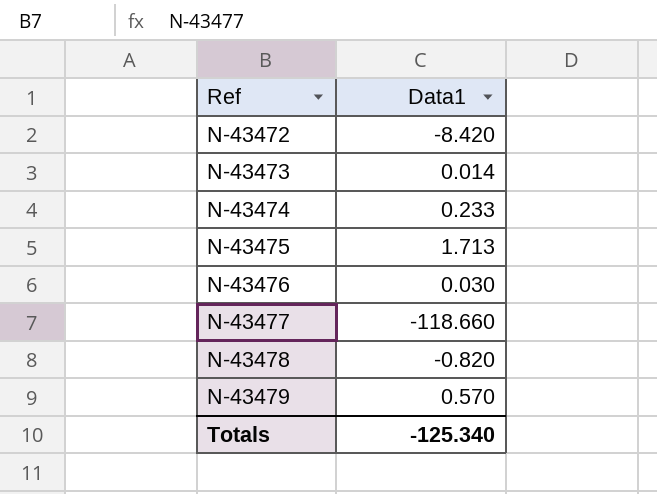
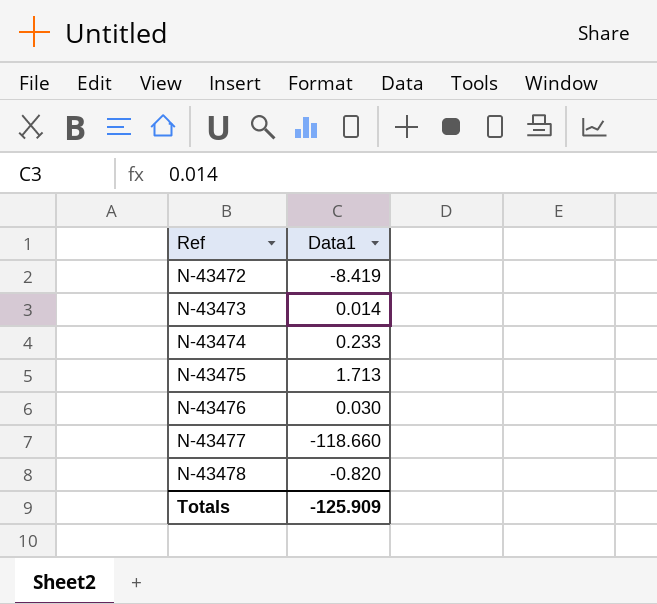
row N-43479: 0.570 -> none
N-43472 | Data1: -8.420 -> -8.419
Totals | Data1: -125.340 -> -125.909

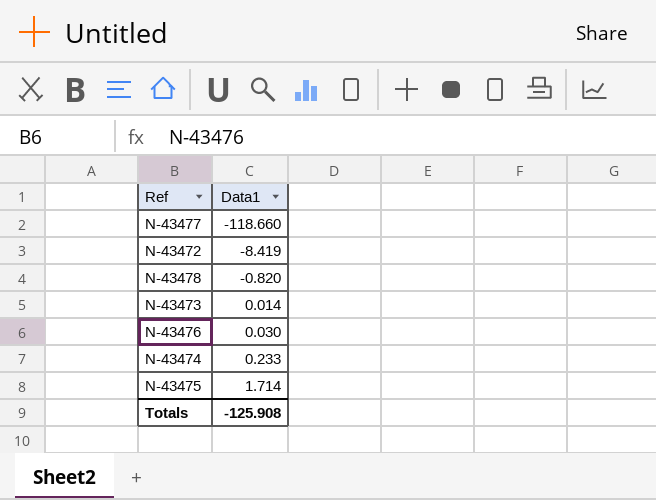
row order: Ref ascending -> Data1 ascending
N-43475 | Data1: 1.713 -> 1.714
Totals | Data1: -125.909 -> -125.908

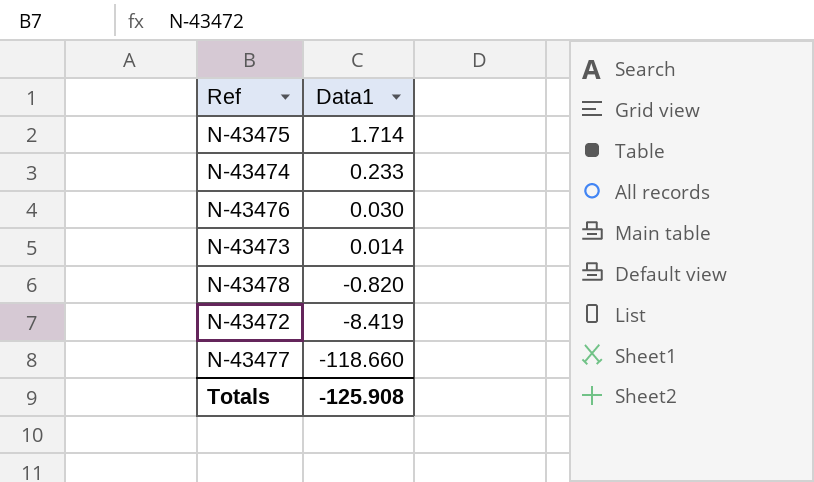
row order: Data1 ascending -> Data1 descending

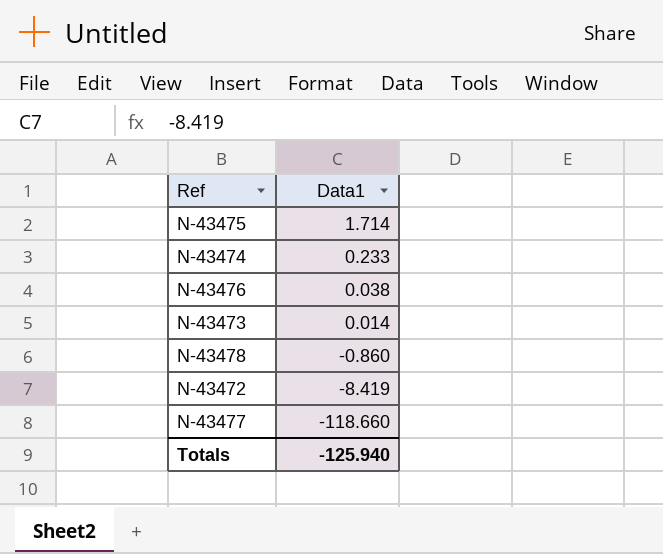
N-43476 | Data1: 0.030 -> 0.038
N-43478 | Data1: -0.820 -> -0.860
Totals | Data1: -125.908 -> -125.940

